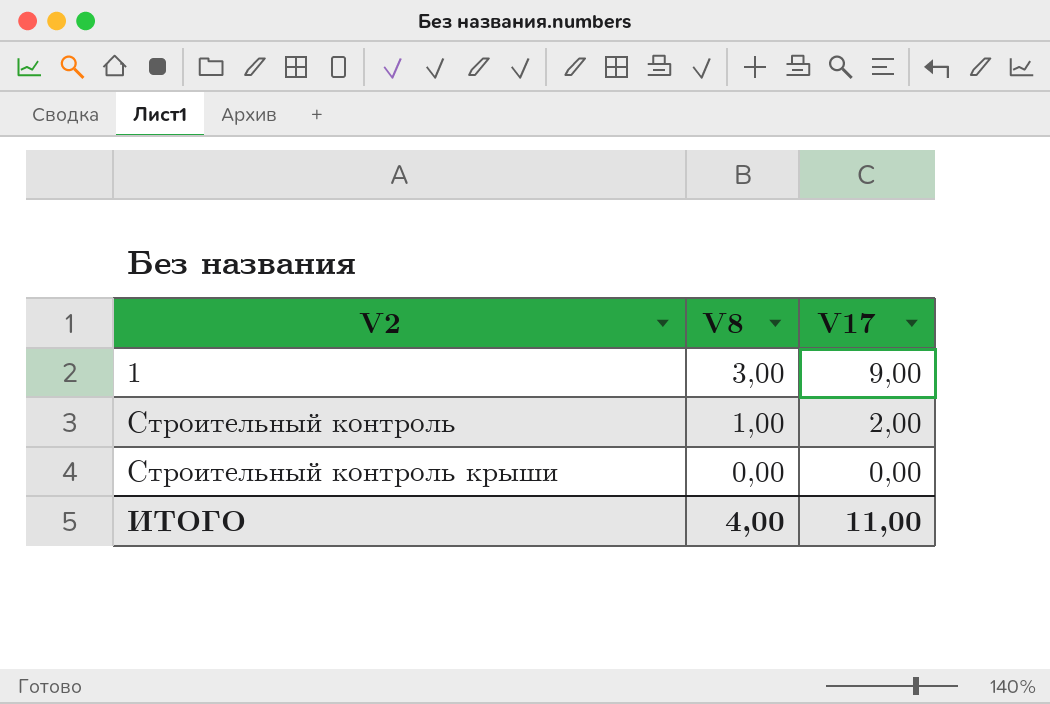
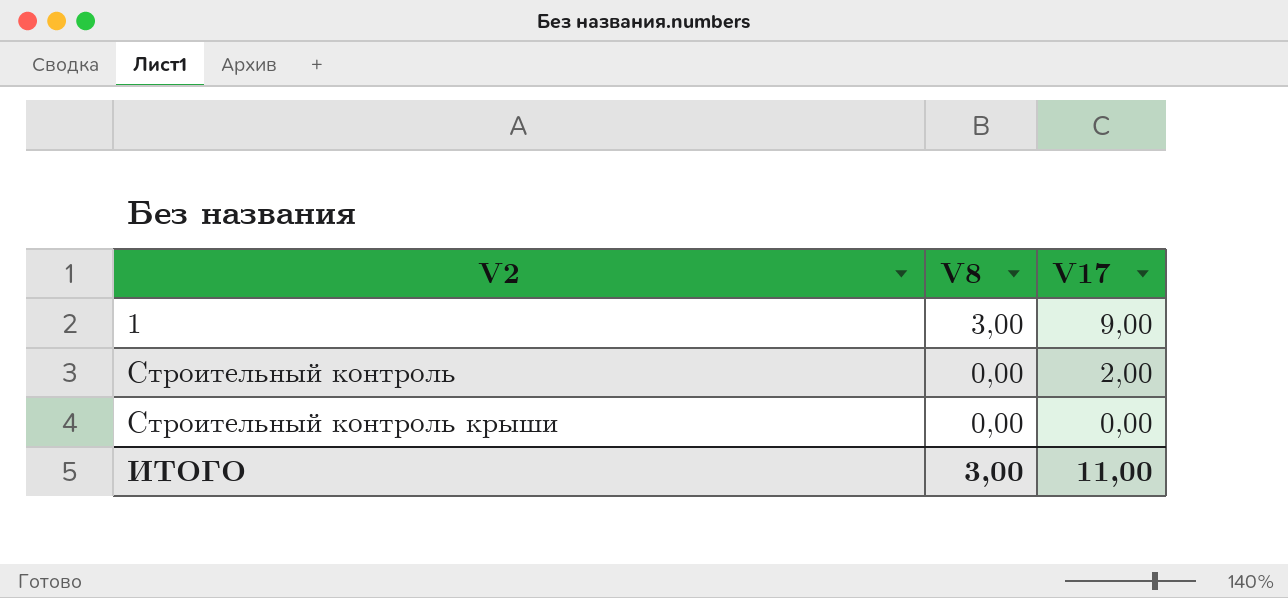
Строительный контроль | V8: 1,00 -> 0,00
ИТОГО | V8: 4,00 -> 3,00

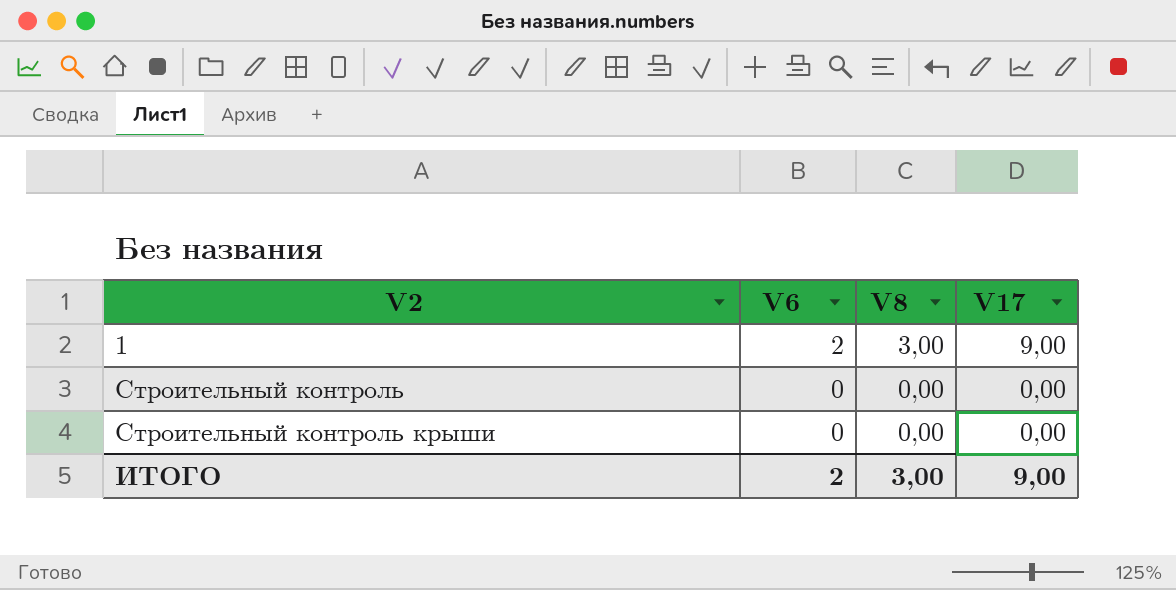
column V6 | position: none -> 2
Строительный контроль | V17: 2,00 -> 0,00
ИТОГО | V17: 11,00 -> 9,00

